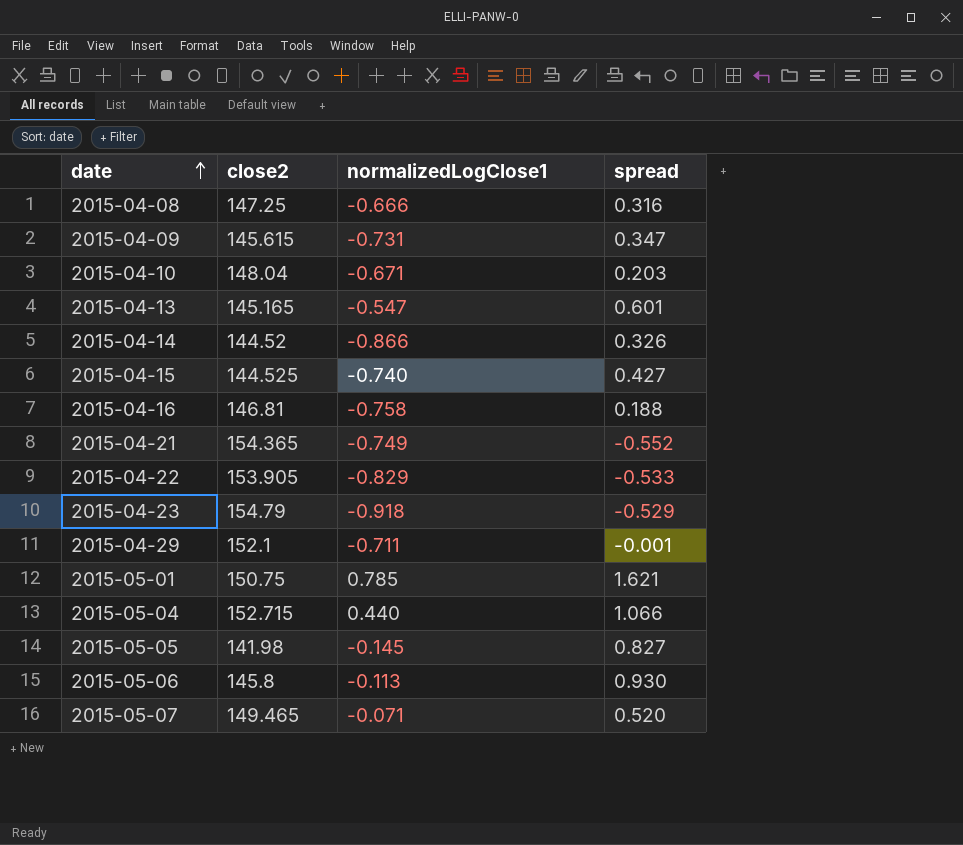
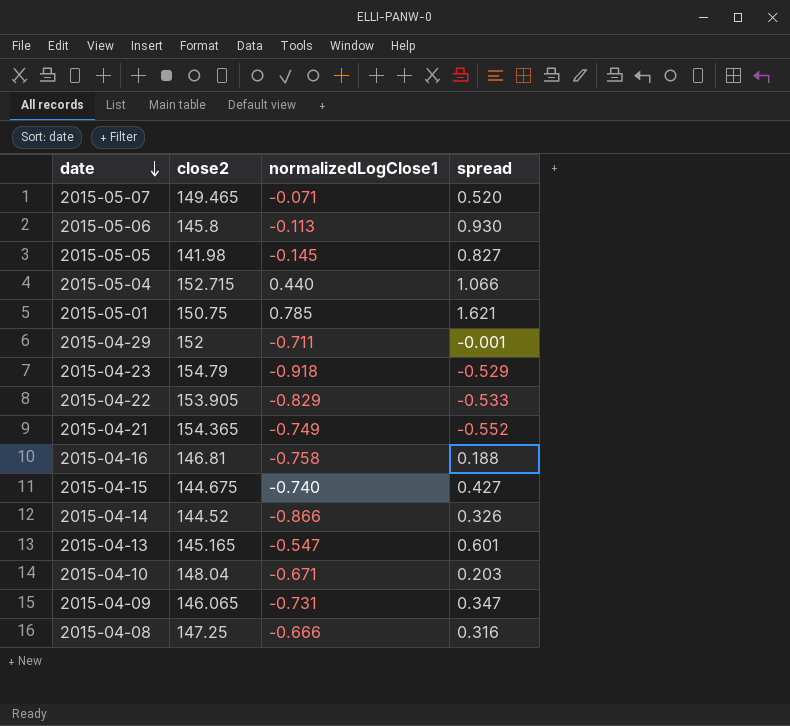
row order: date ascending -> date descending
2015-04-29 | close2: 152.1 -> 152
2015-04-15 | close2: 144.525 -> 144.675
2015-04-09 | close2: 145.615 -> 146.065

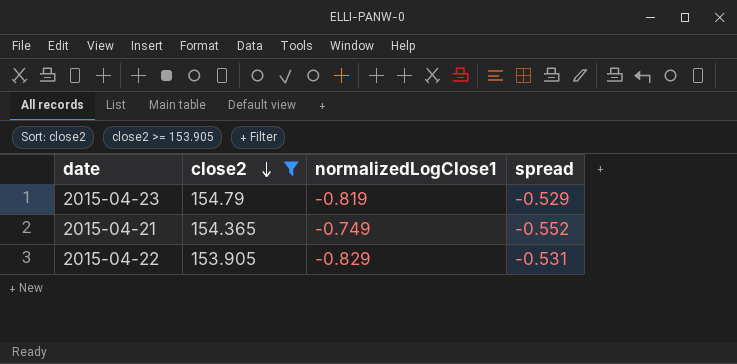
filter: none -> close2 >= 153.905
row order: date descending -> close2 descending
2015-04-23 | normalizedLogClose1: -0.918 -> -0.819
2015-04-22 | spread: -0.533 -> -0.531

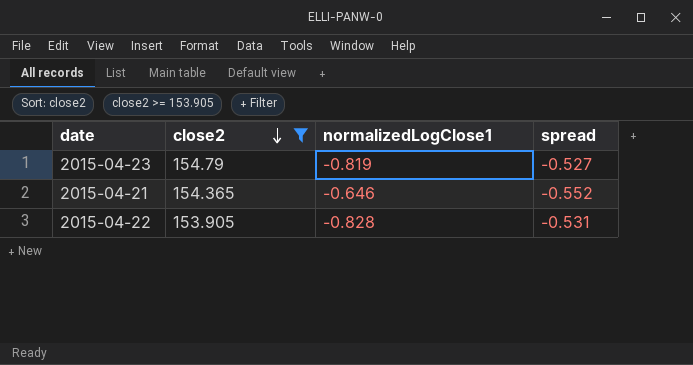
2015-04-23 | spread: -0.529 -> -0.527
2015-04-21 | normalizedLogClose1: -0.749 -> -0.646
2015-04-22 | normalizedLogClose1: -0.829 -> -0.828

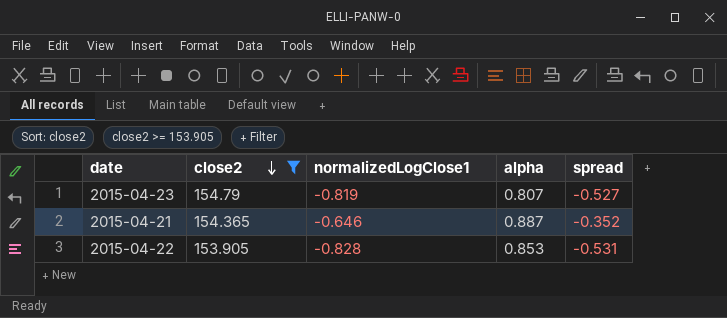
column alpha | position: none -> 4
2015-04-21 | spread: -0.552 -> -0.352

